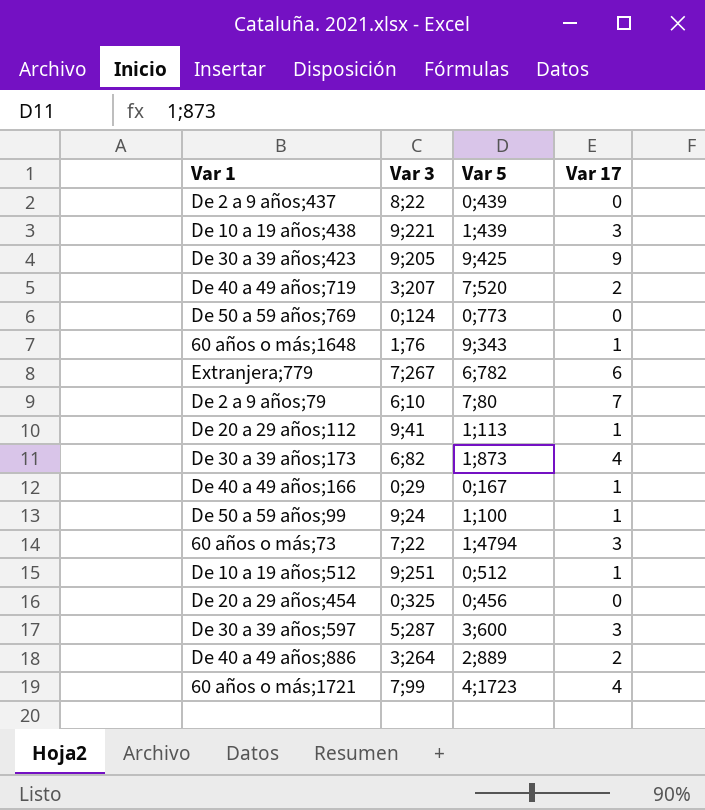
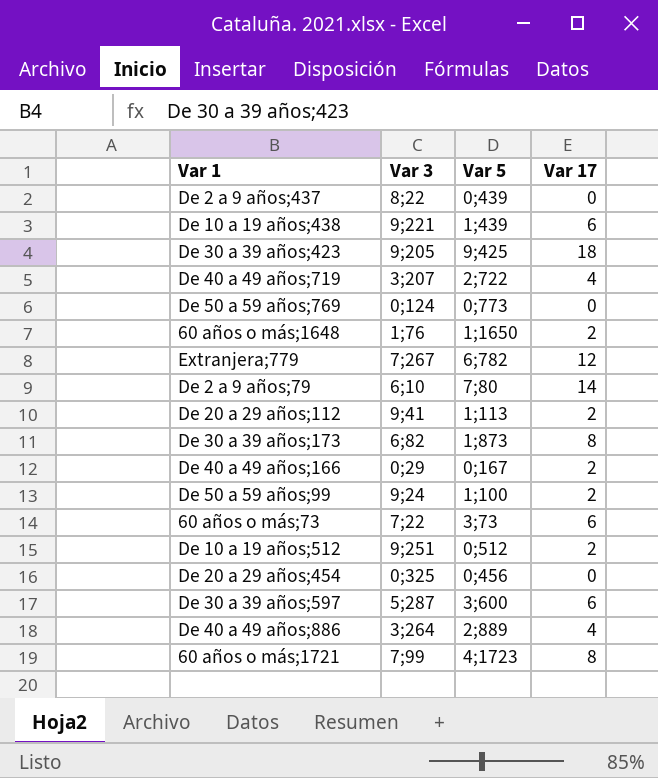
De 10 a 19 años;438 | Var 17: 3 -> 6
De 30 a 39 años;423 | Var 17: 9 -> 18
De 40 a 49 años;719 | Var 5: 7;520 -> 2;722
De 40 a 49 años;719 | Var 17: 2 -> 4
60 años o más;1648 | Var 5: 9;343 -> 1;1650
60 años o más;1648 | Var 17: 1 -> 2
Extranjera;779 | Var 17: 6 -> 12
De 2 a 9 años;79 | Var 17: 7 -> 14
De 20 a 29 años;112 | Var 17: 1 -> 2
De 30 a 39 años;173 | Var 17: 4 -> 8
De 40 a 49 años;166 | Var 17: 1 -> 2
De 50 a 59 años;99 | Var 17: 1 -> 2
60 años o más;73 | Var 5: 1;4794 -> 3;73
60 años o más;73 | Var 17: 3 -> 6
De 10 a 19 años;512 | Var 17: 1 -> 2
De 30 a 39 años;597 | Var 17: 3 -> 6
De 40 a 49 años;886 | Var 17: 2 -> 4
60 años o más;1721 | Var 17: 4 -> 8

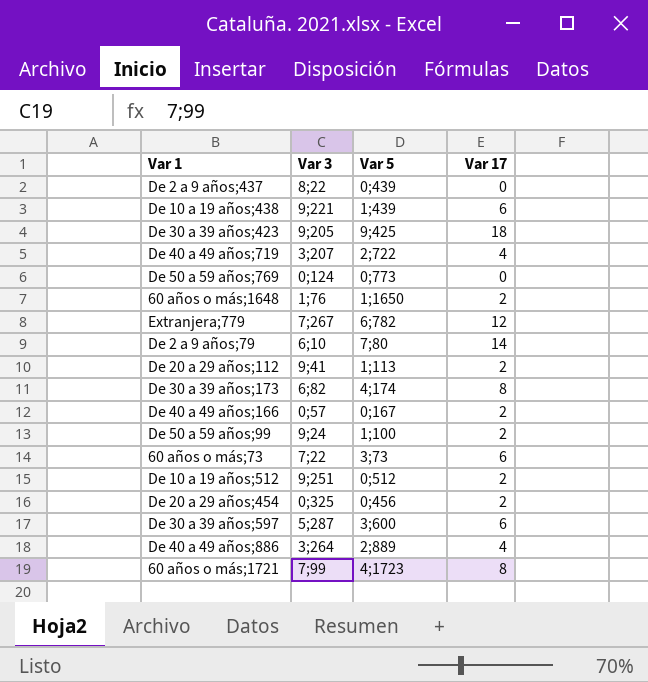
De 30 a 39 años;173 | Var 5: 1;873 -> 4;174
De 40 a 49 años;166 | Var 3: 0;29 -> 0;57
De 20 a 29 años;454 | Var 17: 0 -> 2

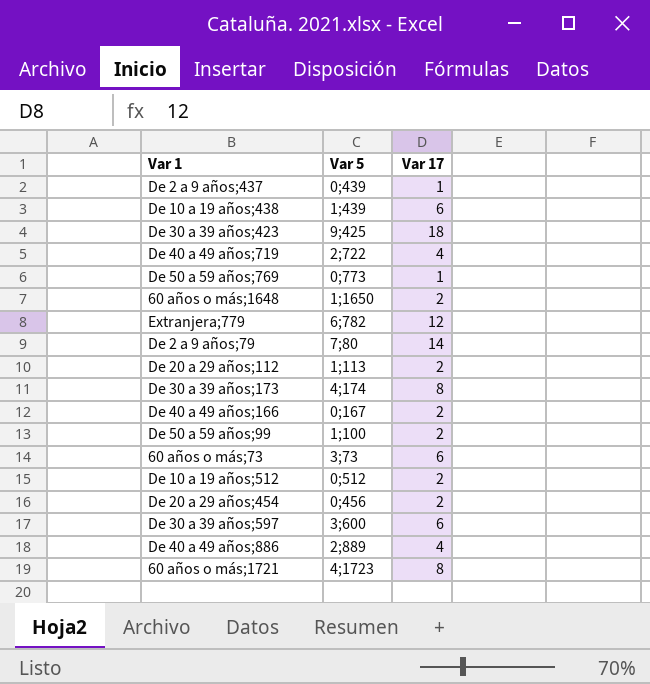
column Var 3 | position: 2 -> none
De 2 a 9 años;437 | Var 17: 0 -> 1
De 50 a 59 años;769 | Var 17: 0 -> 1

